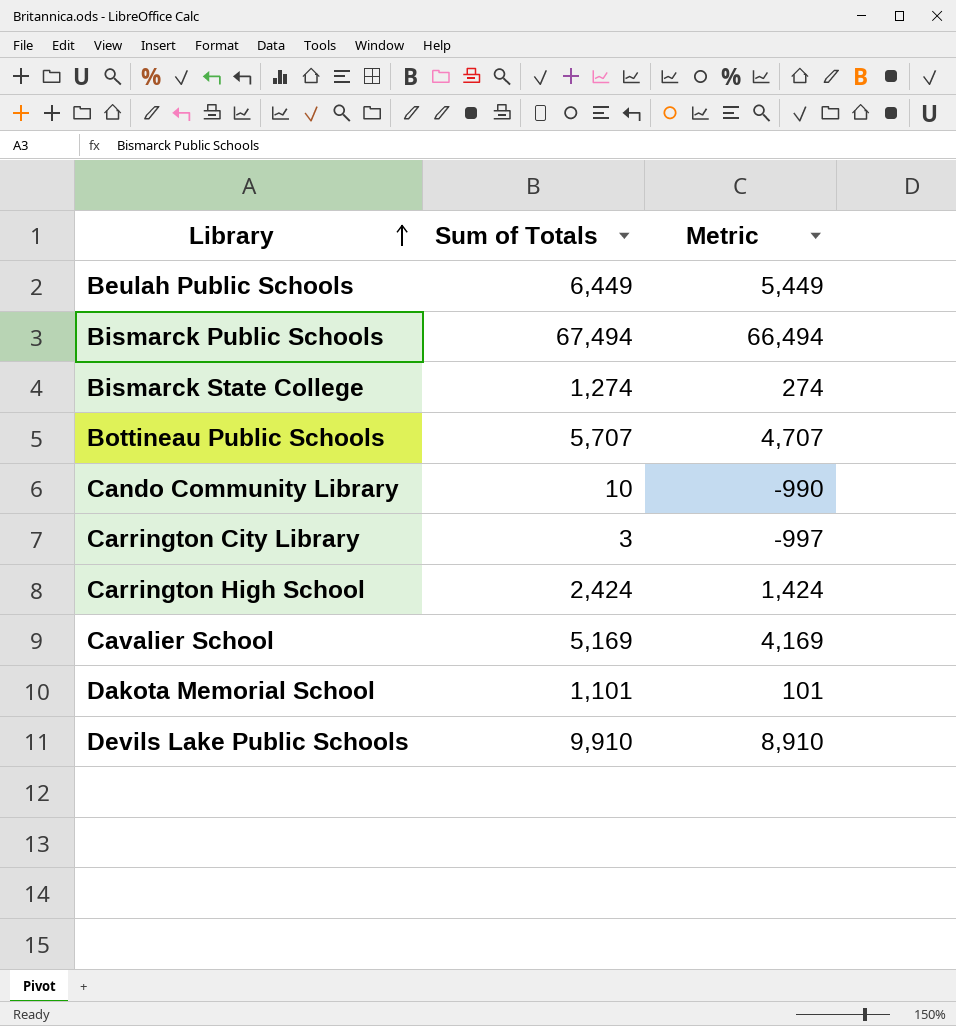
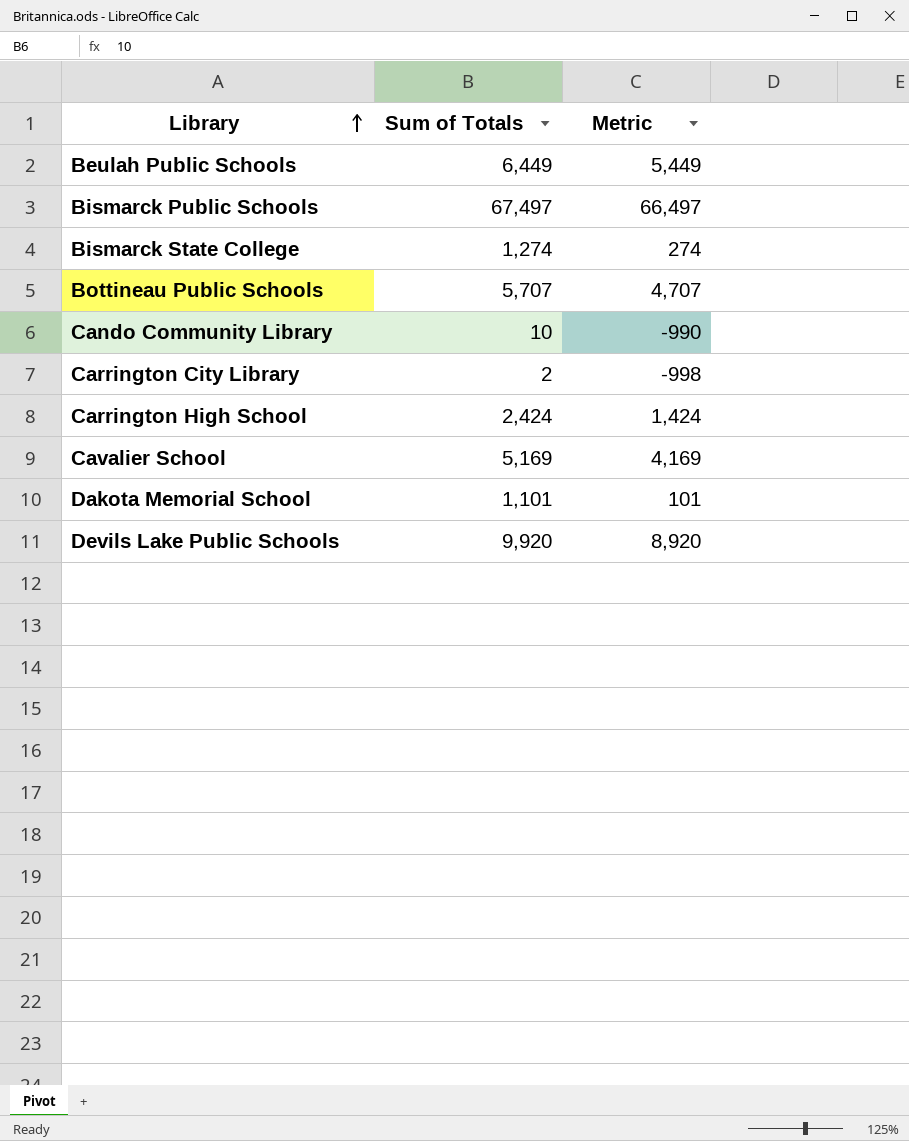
Bismarck Public Schools | Sum of Totals: 67,494 -> 67,497
Bismarck Public Schools | Metric: 66,494 -> 66,497
Carrington City Library | Sum of Totals: 3 -> 2
Carrington City Library | Metric: -997 -> -998
Devils Lake Public Schools | Sum of Totals: 9,910 -> 9,920
Devils Lake Public Schools | Metric: 8,910 -> 8,920

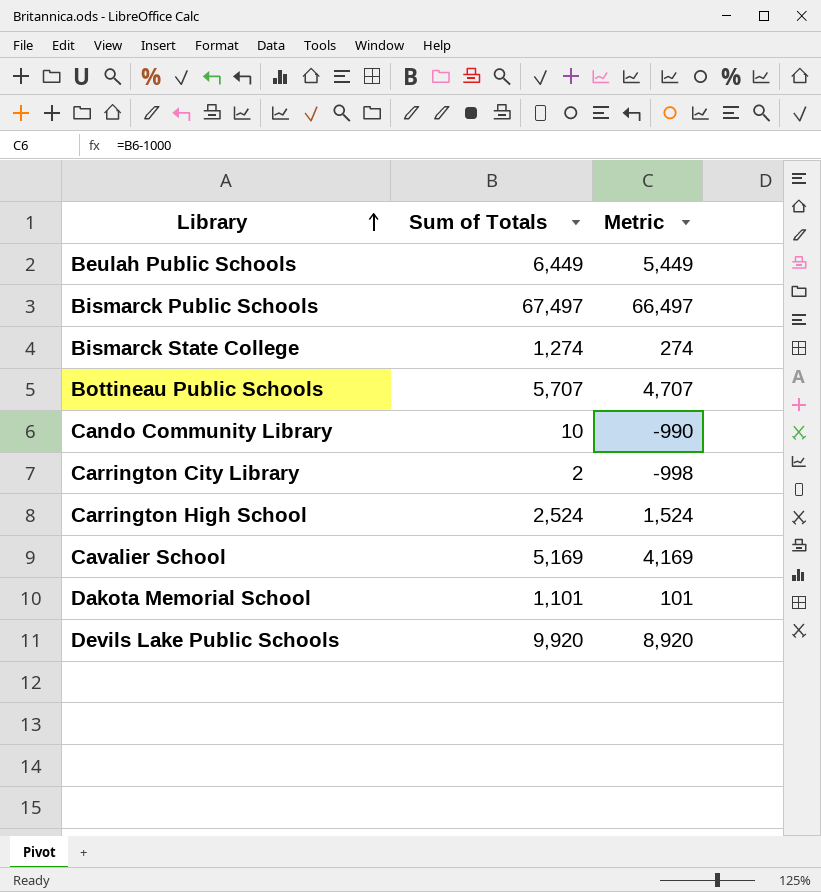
Carrington High School | Sum of Totals: 2,424 -> 2,524
Carrington High School | Metric: 1,424 -> 1,524

